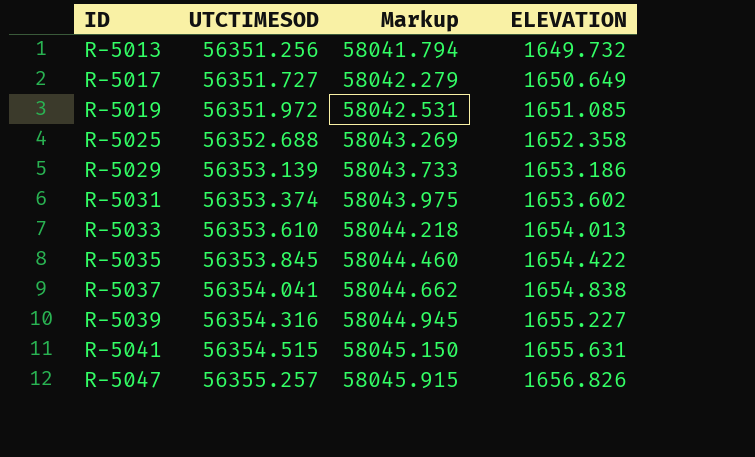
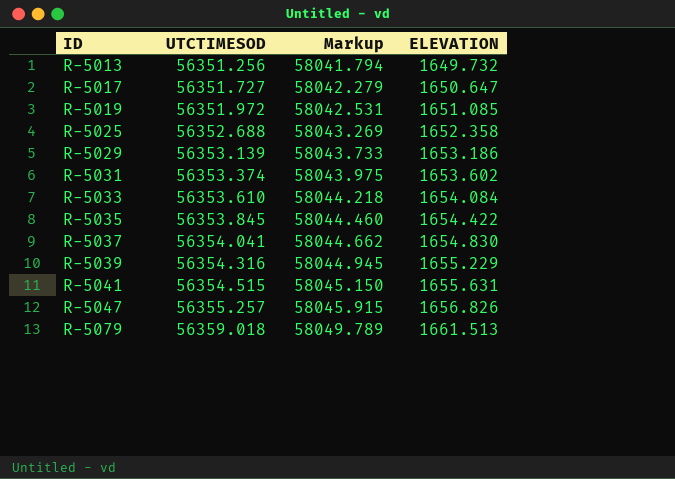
R-5017 | ELEVATION: 1650.649 -> 1650.647
R-5033 | ELEVATION: 1654.013 -> 1654.084
R-5037 | ELEVATION: 1654.838 -> 1654.830
R-5039 | ELEVATION: 1655.227 -> 1655.229
row R-5079: none -> 56359.018 | 58049.789 | 1661.513

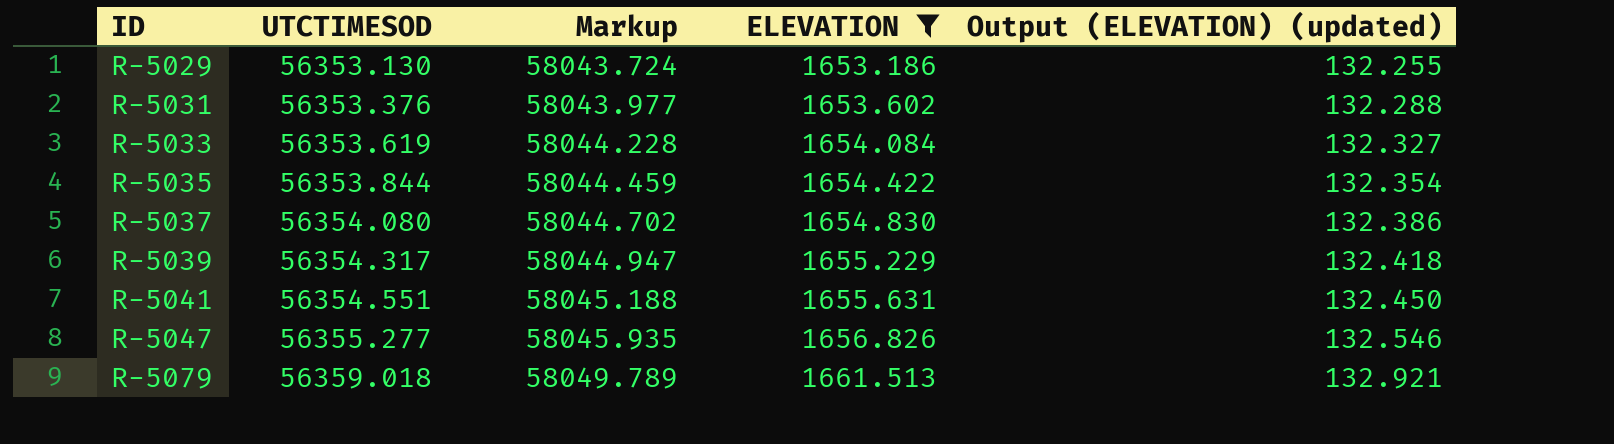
filter: none -> ELEVATION >= 1653.186
column Output (ELEVATION) (updated) | formula: none -> [ELEVATION] * 0.08
R-5029 | UTCTIMESOD: 56353.139 -> 56353.130
R-5029 | Markup: 58043.733 -> 58043.724
R-5031 | UTCTIMESOD: 56353.374 -> 56353.376
R-5031 | Markup: 58043.975 -> 58043.977
R-5033 | UTCTIMESOD: 56353.610 -> 56353.619
R-5033 | Markup: 58044.218 -> 58044.228
R-5035 | UTCTIMESOD: 56353.845 -> 56353.844
R-5035 | Markup: 58044.460 -> 58044.459
R-5037 | UTCTIMESOD: 56354.041 -> 56354.080
R-5037 | Markup: 58044.662 -> 58044.702
R-5039 | UTCTIMESOD: 56354.316 -> 56354.317
R-5039 | Markup: 58044.945 -> 58044.947
R-5041 | UTCTIMESOD: 56354.515 -> 56354.551
R-5041 | Markup: 58045.150 -> 58045.188
R-5047 | UTCTIMESOD: 56355.257 -> 56355.277
R-5047 | Markup: 58045.915 -> 58045.935

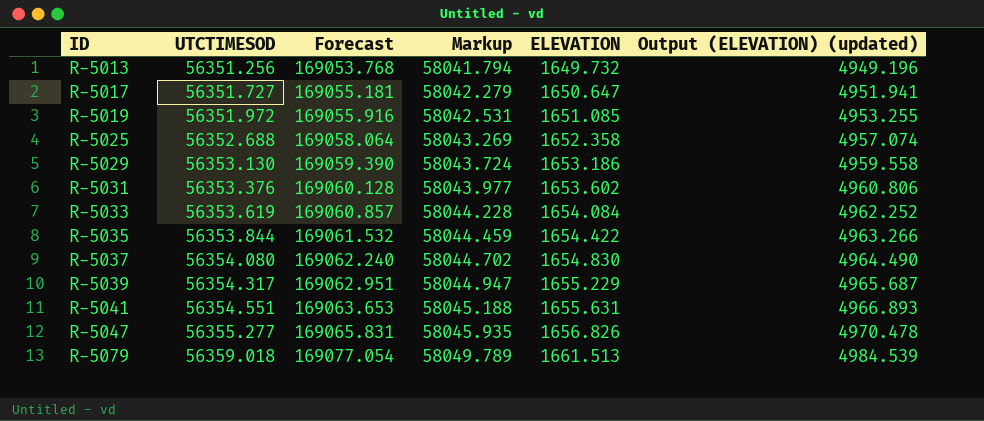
filter: ELEVATION >= 1653.186 -> none
column Forecast | formula: none -> [UTCTIMESOD] * 3
column Output (ELEVATION) (updated) | formula: [ELEVATION] * 0.08 -> [ELEVATION] * 3

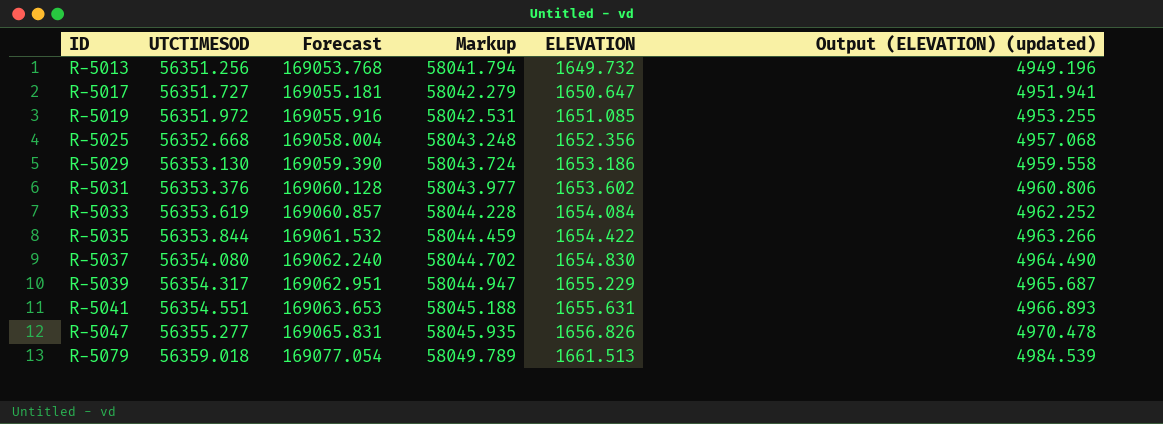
R-5025 | UTCTIMESOD: 56352.688 -> 56352.668
R-5025 | Forecast: 169058.064 -> 169058.004
R-5025 | Markup: 58043.269 -> 58043.248
R-5025 | ELEVATION: 1652.358 -> 1652.356
R-5025 | Output (ELEVATION) (updated): 4957.074 -> 4957.068

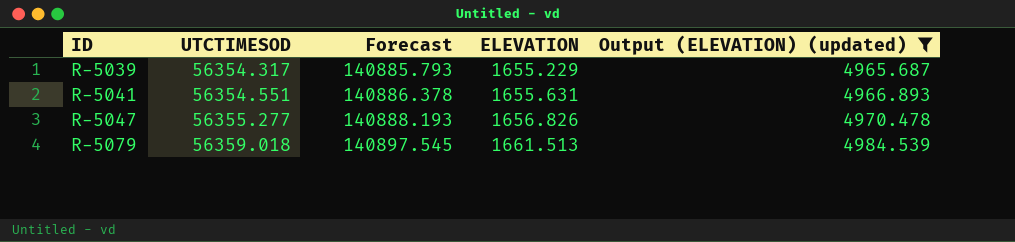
filter: none -> Output (ELEVATION) (updated) >= 4965.687
column Markup | formula: [UTCTIMESOD] * 1.03 -> none
column Forecast | formula: [UTCTIMESOD] * 3 -> [UTCTIMESOD] * 2.5

